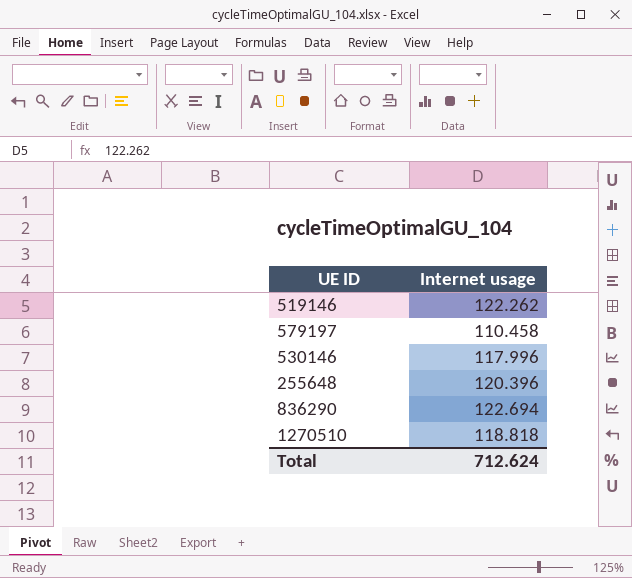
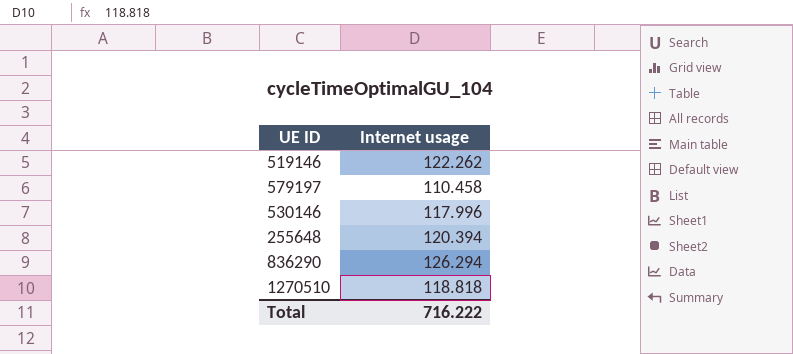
255648 | Internet usage: 120.396 -> 120.394
836290 | Internet usage: 122.694 -> 126.294
Total | Internet usage: 712.624 -> 716.222

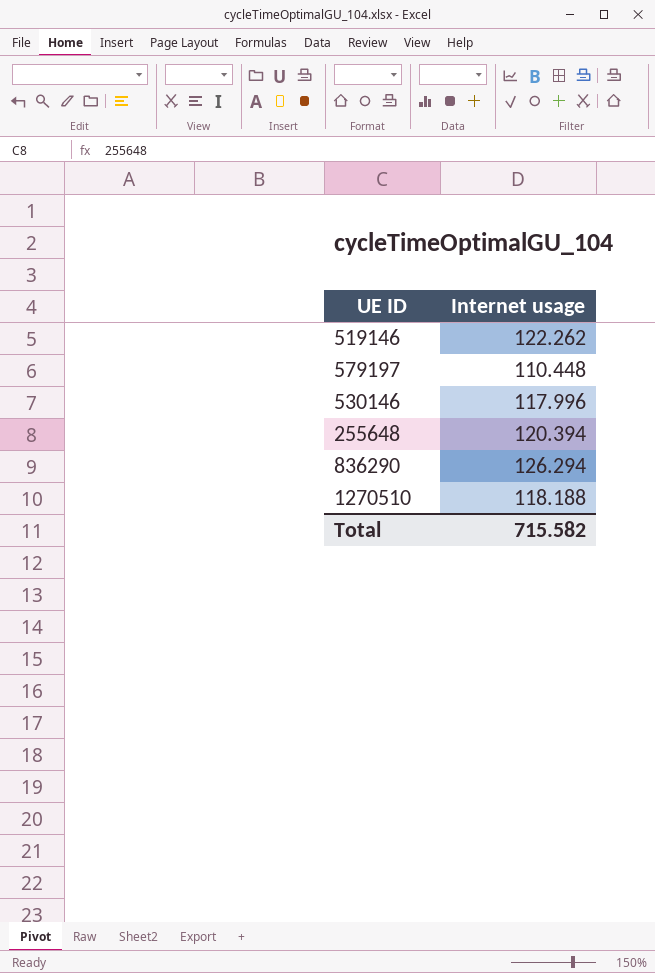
579197 | Internet usage: 110.458 -> 110.448
1270510 | Internet usage: 118.818 -> 118.188
Total | Internet usage: 716.222 -> 715.582

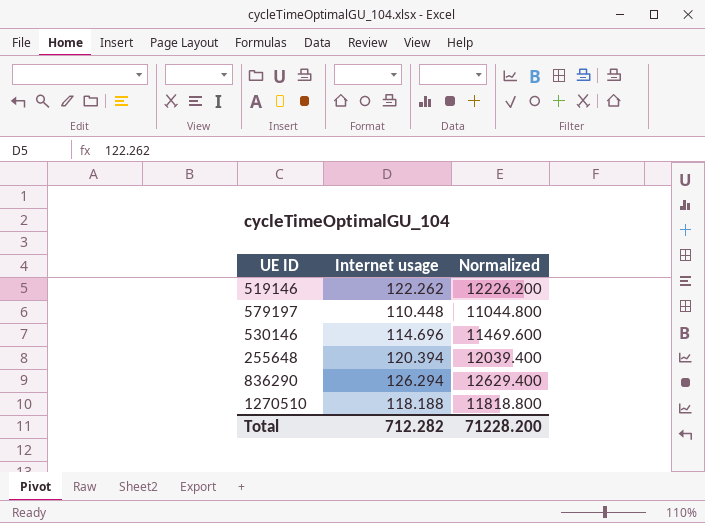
column Normalized | formula: none -> [Internet usage] * 100
530146 | Internet usage: 117.996 -> 114.696
Total | Internet usage: 715.582 -> 712.282

